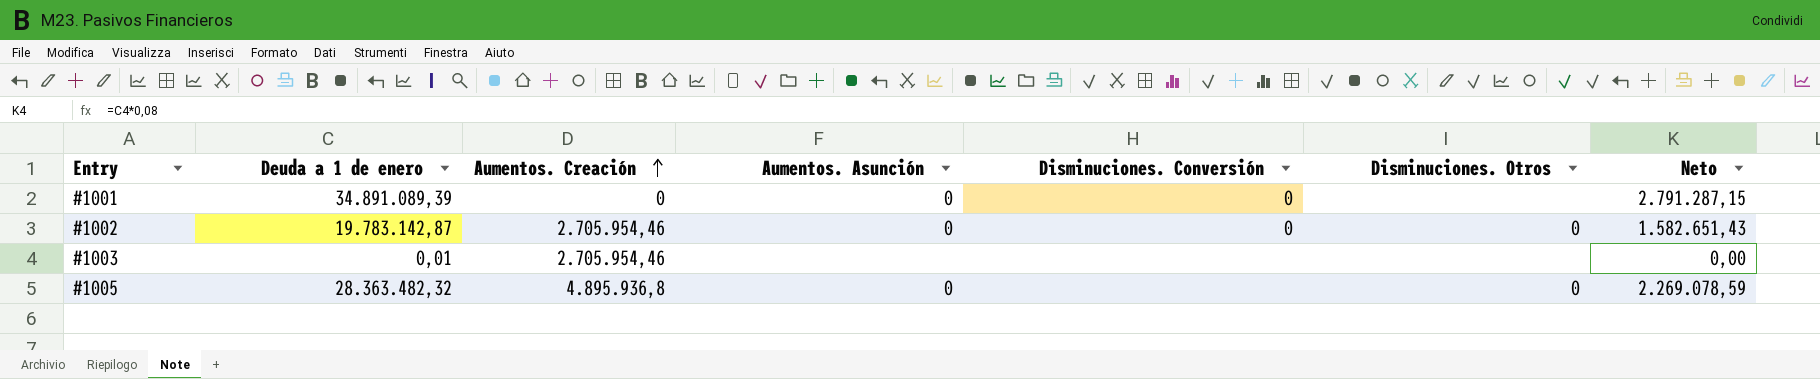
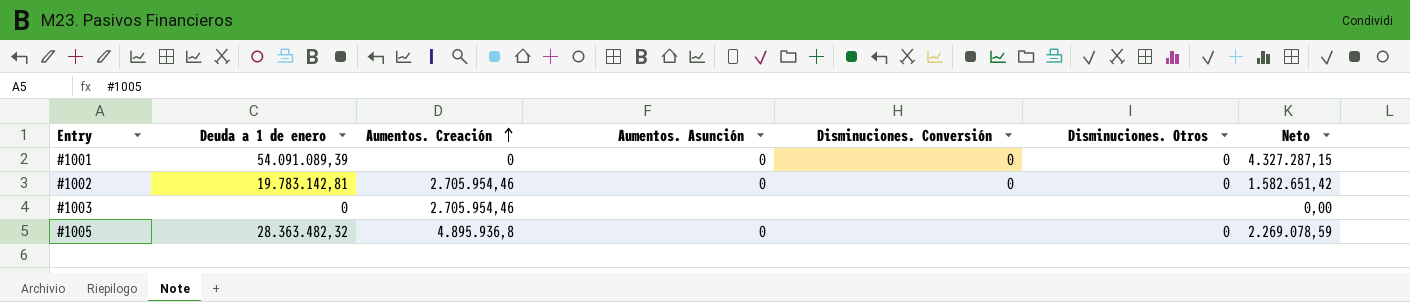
#1001 | Deuda a 1 de enero: 34.891.089,39 -> 54.091.089,39
#1001 | Disminuciones. Otros: none -> 0
#1001 | Neto: 2.791.287,15 -> 4.327.287,15
#1002 | Deuda a 1 de enero: 19.783.142,87 -> 19.783.142,81
#1002 | Neto: 1.582.651,43 -> 1.582.651,42
#1003 | Deuda a 1 de enero: 0,01 -> 0

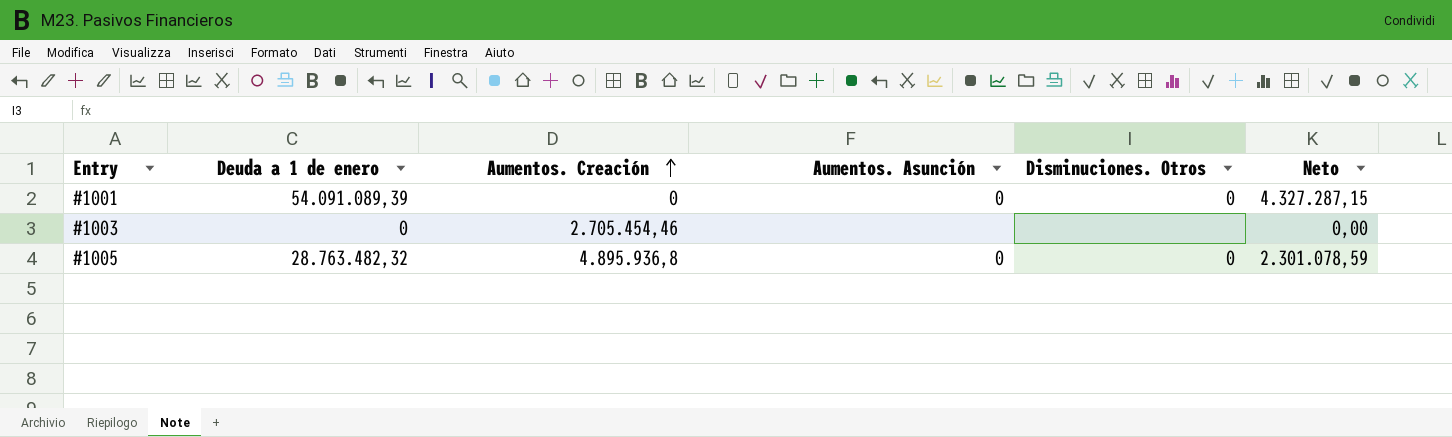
column Disminuciones. Conversión | position: 5 -> none
row #1002: 19.783.142,81 | 2.705.954,46 | 0 | 0 | 0 | 1.582.651,42 -> none
#1003 | Aumentos. Creación: 2.705.954,46 -> 2.705.454,46
#1005 | Deuda a 1 de enero: 28.363.482,32 -> 28.763.482,32
#1005 | Neto: 2.269.078,59 -> 2.301.078,59

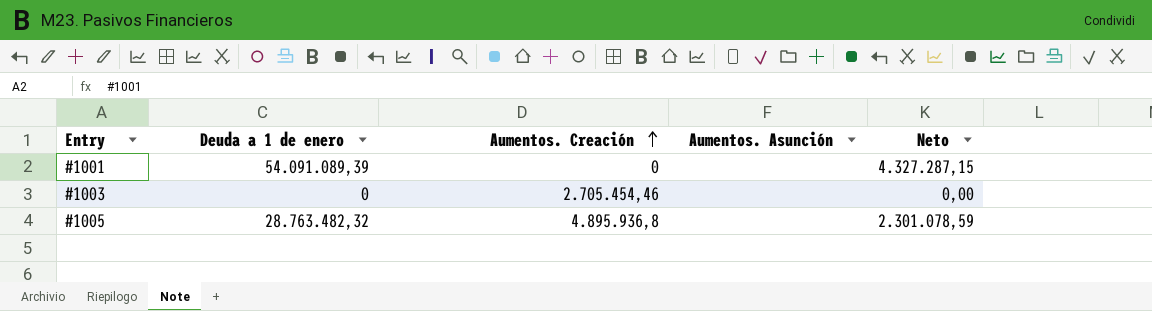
column Disminuciones. Otros | position: 5 -> none
#1001 | Aumentos. Asunción: 0 -> none
#1005 | Aumentos. Asunción: 0 -> none

